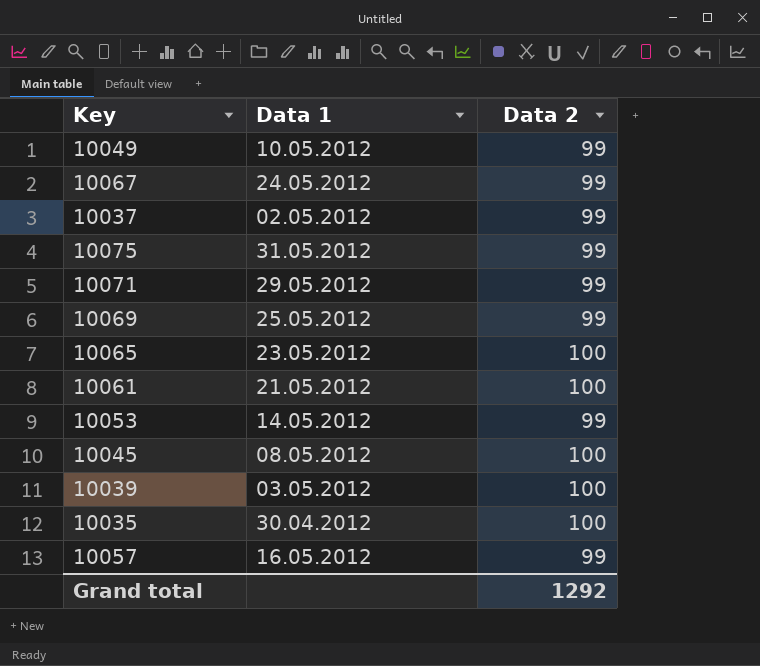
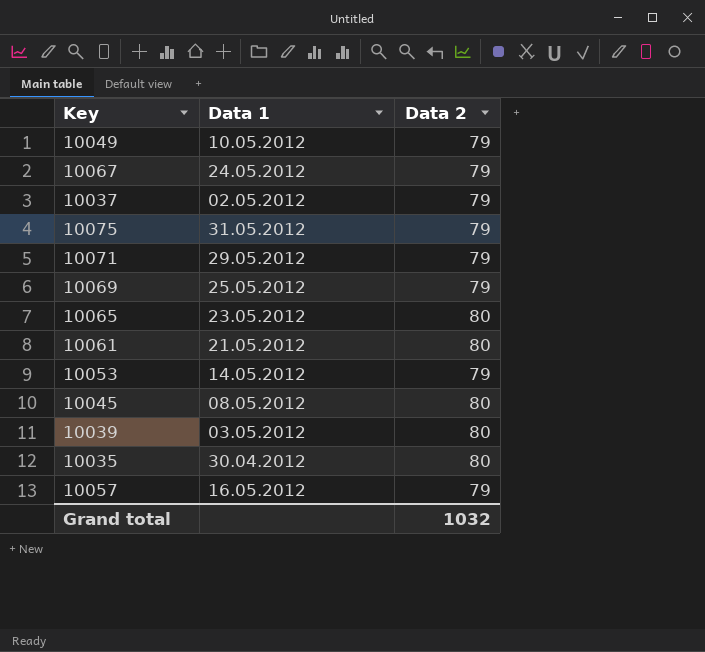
10049 | Data 2: 99 -> 79
10067 | Data 2: 99 -> 79
10037 | Data 2: 99 -> 79
10075 | Data 2: 99 -> 79
10071 | Data 2: 99 -> 79
10069 | Data 2: 99 -> 79
10065 | Data 2: 100 -> 80
10061 | Data 2: 100 -> 80
10053 | Data 2: 99 -> 79
10045 | Data 2: 100 -> 80
10039 | Data 2: 100 -> 80
10035 | Data 2: 100 -> 80
10057 | Data 2: 99 -> 79
Grand total | Data 2: 1292 -> 1032

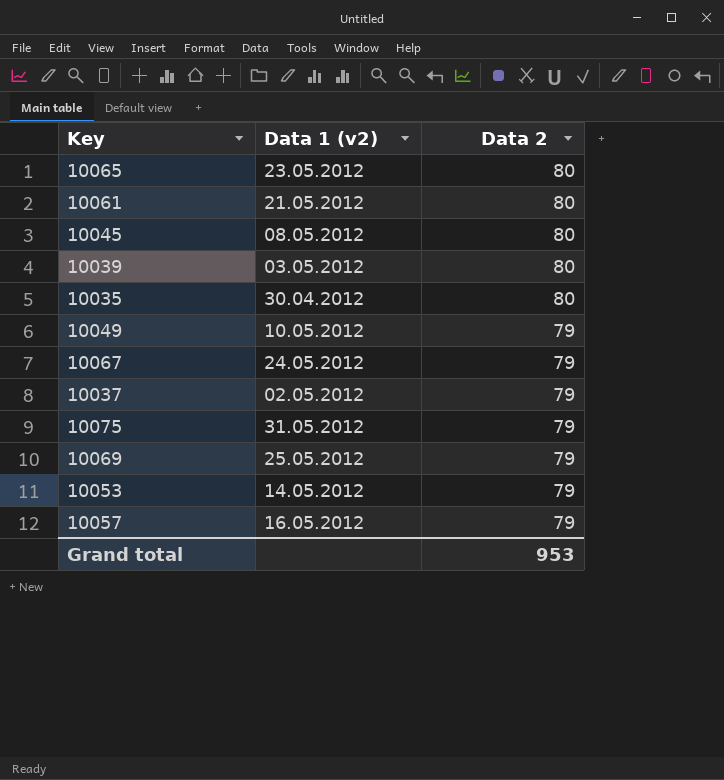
row order: none -> Data 2 descending
column name: Data 1 -> Data 1 (v2)
row 10071: 29.05.2012 | 79 -> none
Grand total | Data 2: 1032 -> 953

